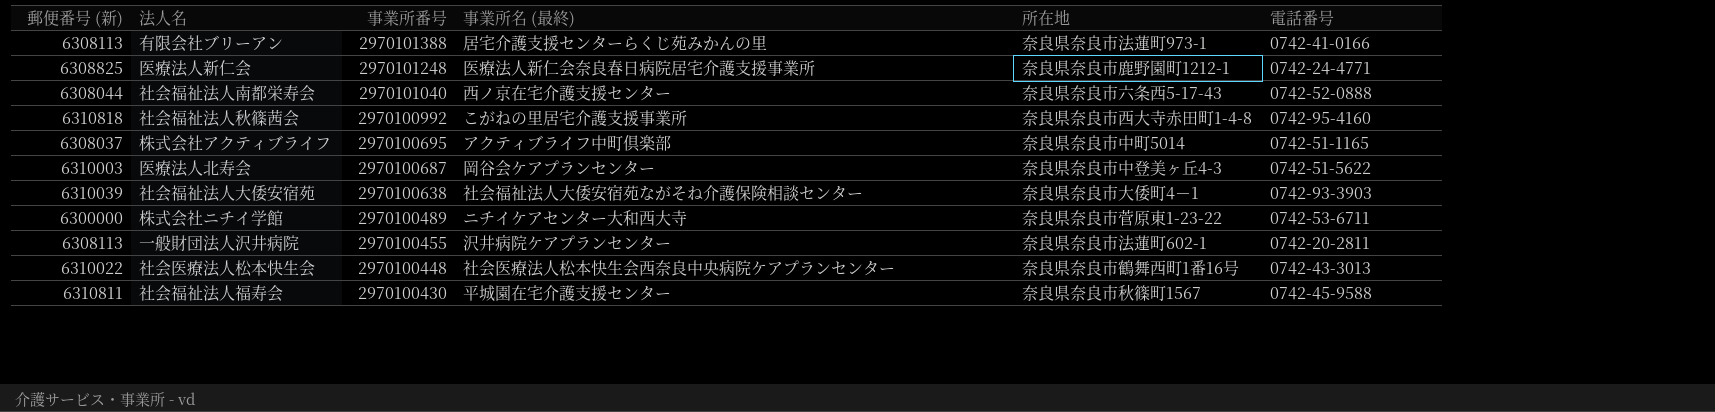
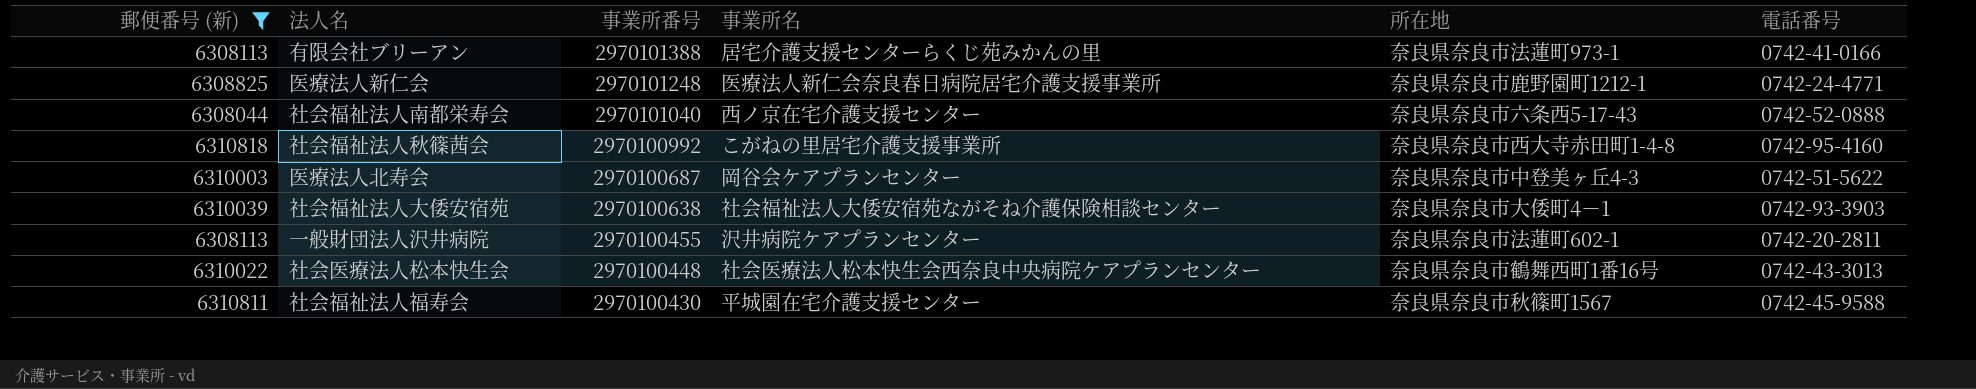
filter: none -> 郵便番号 (新) >= 6308044
column name: 事業所名 (最終) -> 事業所名

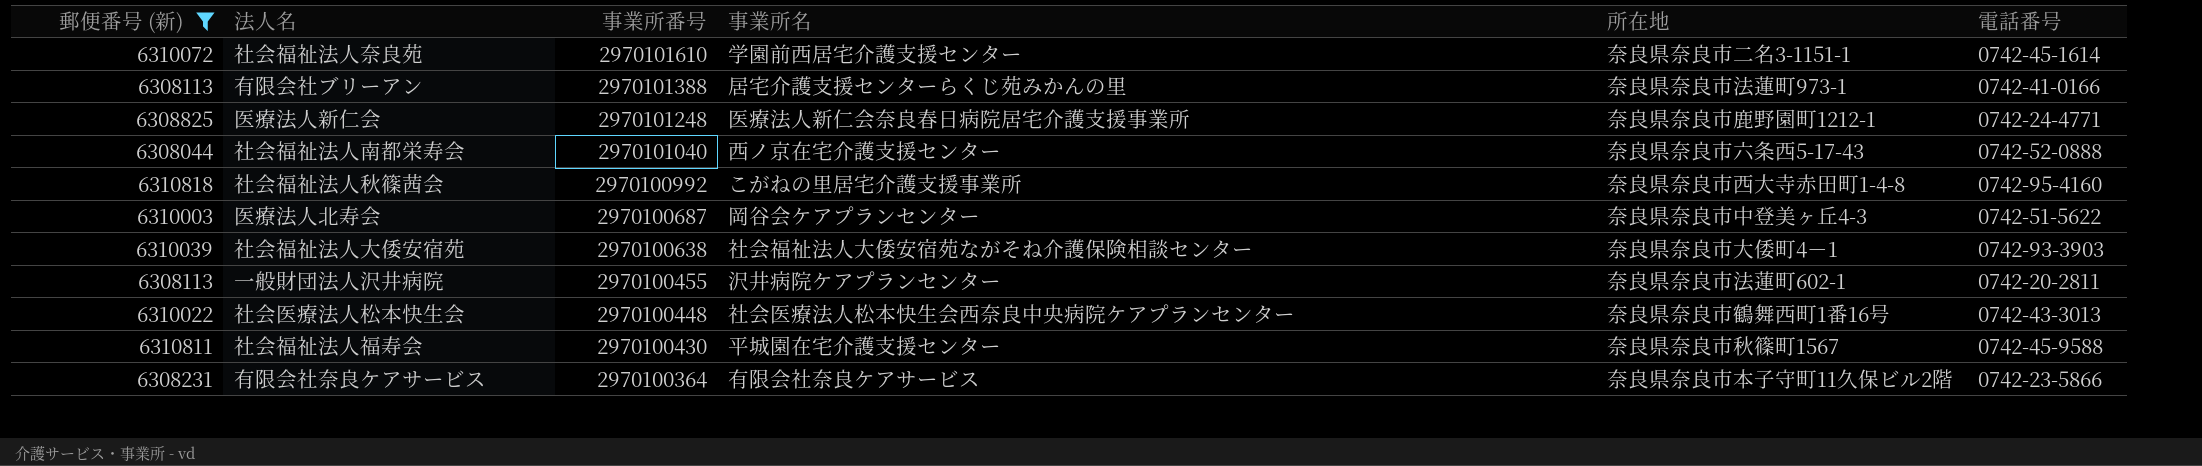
row 社会福祉法人奈良苑: none -> 6310072 | 2970101610 | 学園前西居宅介護支援センター | 奈良県奈良市二名3-1151-1 | 0742-45-1614
row 有限会社奈良ケアサービス: none -> 6308231 | 2970100364 | 有限会社奈良ケアサービス | 奈良県奈良市本子守町11久保ビル2階 | 0742-23-5866

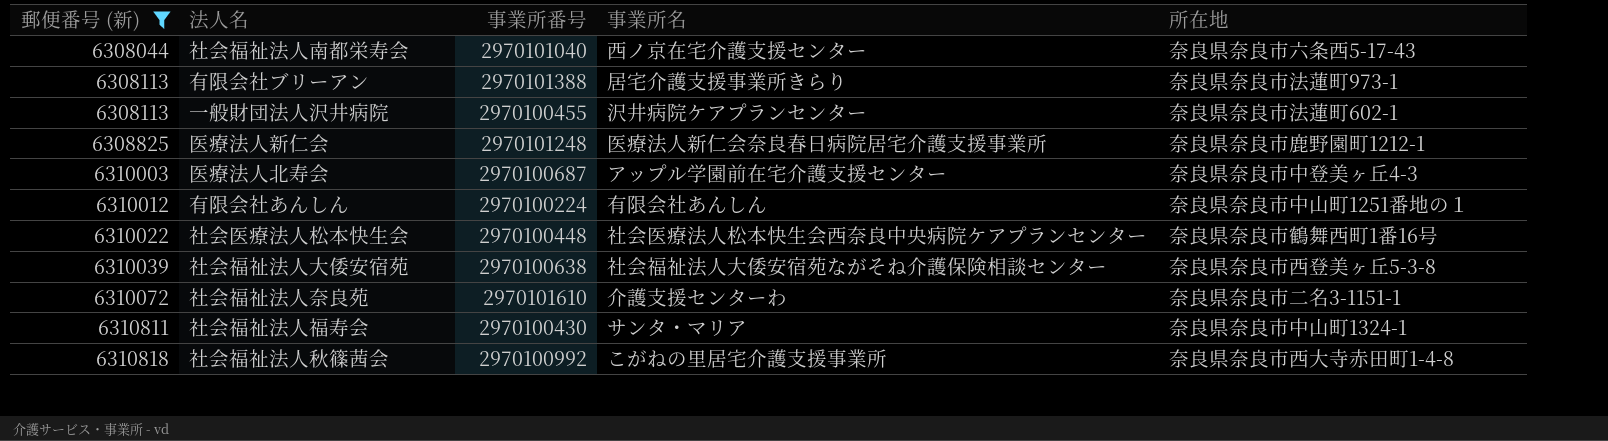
row order: 事業所番号 descending -> 郵便番号 (新) ascending
column 電話番号 | position: 6 -> none
row 有限会社奈良ケアサービス: 6308231 | 2970100364 | 有限会社奈良ケアサービス | 奈良県奈良市本子守町11久保ビル2階 | 0742-23-5866 -> none
有限会社ブリーアン | 事業所名: 居宅介護支援センターらくじ苑みかんの里 -> 居宅介護支援事業所きらり
医療法人北寿会 | 事業所名: 岡谷会ケアプランセンター -> アップル学園前在宅介護支援センター
row 有限会社あんしん: none -> 6310012 | 2970100224 | 有限会社あんしん | 奈良県奈良市中山町1251番地の１
社会福祉法人大倭安宿苑 | 所在地: 奈良県奈良市大倭町4－1 -> 奈良県奈良市西登美ヶ丘5-3-8
社会福祉法人奈良苑 | 事業所名: 学園前西居宅介護支援センター -> 介護支援センターわ
社会福祉法人福寿会 | 事業所名: 平城園在宅介護支援センター -> サンタ・マリア
社会福祉法人福寿会 | 所在地: 奈良県奈良市秋篠町1567 -> 奈良県奈良市中山町1324-1

